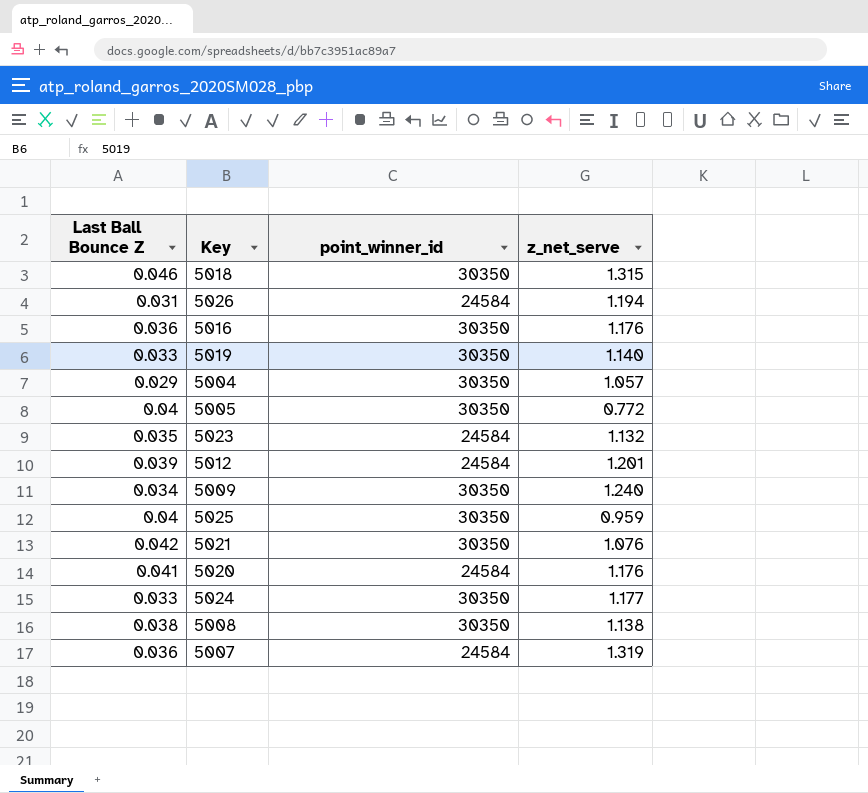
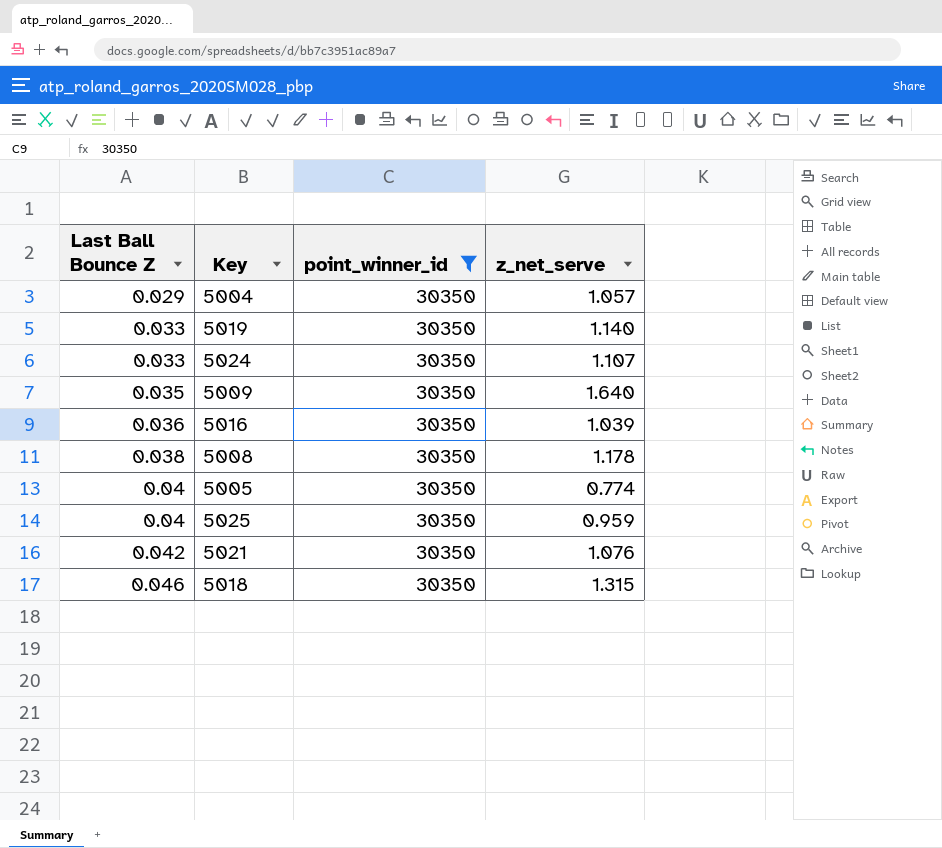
filter: none -> point_winner_id = 30350
row order: none -> Last Ball Bounce Z ascending
5024 | z_net_serve: 1.177 -> 1.107
5009 | Last Ball Bounce Z: 0.034 -> 0.035
5009 | z_net_serve: 1.240 -> 1.640
5016 | z_net_serve: 1.176 -> 1.039
5008 | z_net_serve: 1.138 -> 1.178
5005 | z_net_serve: 0.772 -> 0.774

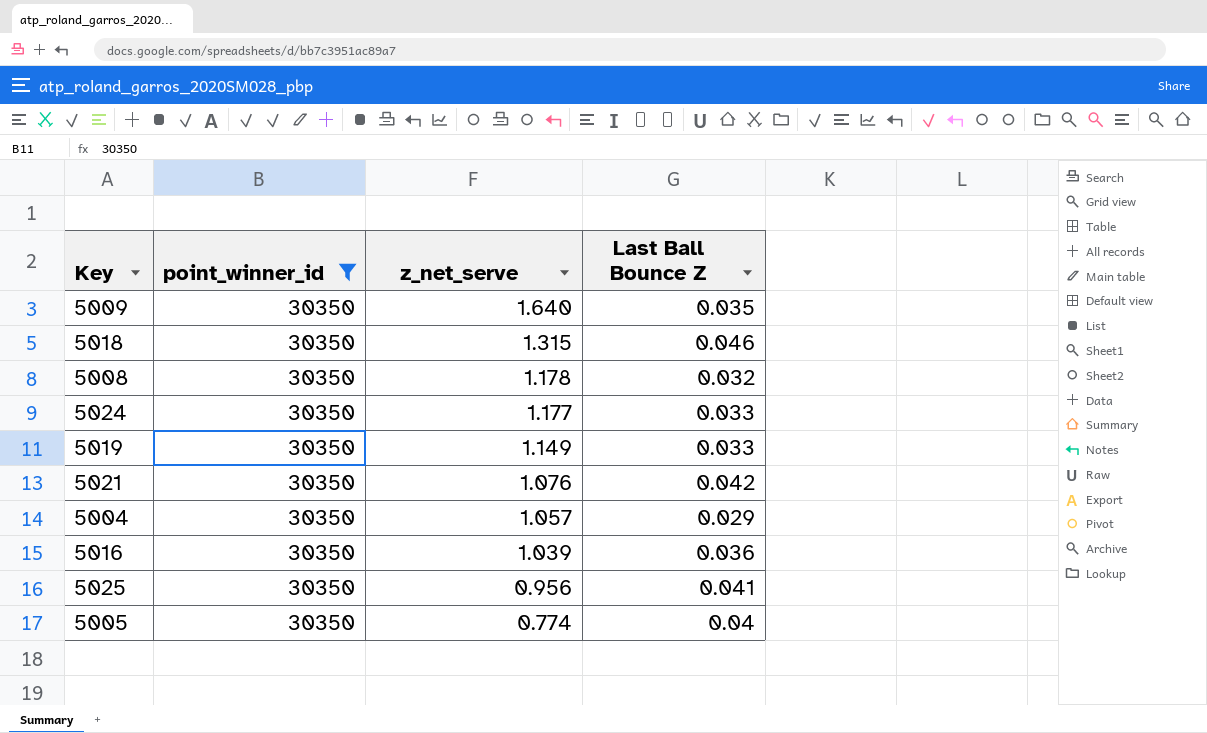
row order: Last Ball Bounce Z ascending -> z_net_serve descending
column Last Ball Bounce Z | position: 1 -> 4
5008 | Last Ball Bounce Z: 0.038 -> 0.032
5024 | z_net_serve: 1.107 -> 1.177
5019 | z_net_serve: 1.140 -> 1.149
5025 | z_net_serve: 0.959 -> 0.956
5025 | Last Ball Bounce Z: 0.04 -> 0.041

